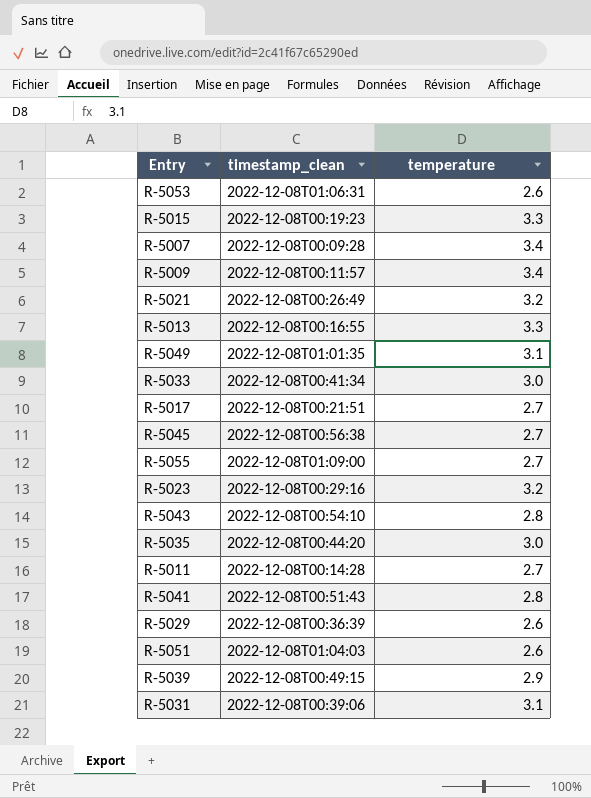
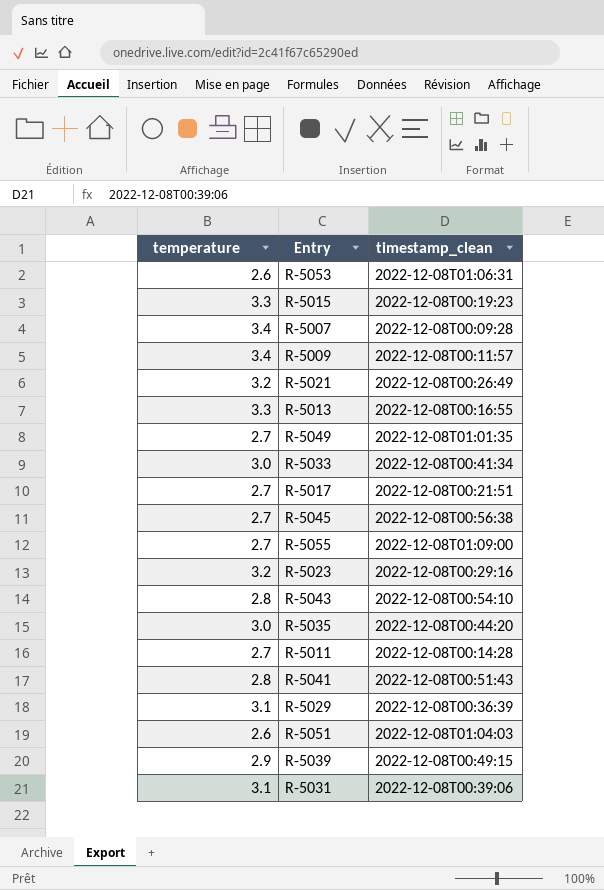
column temperature | position: 3 -> 1
R-5049 | temperature: 3.1 -> 2.7
R-5029 | temperature: 2.6 -> 3.1

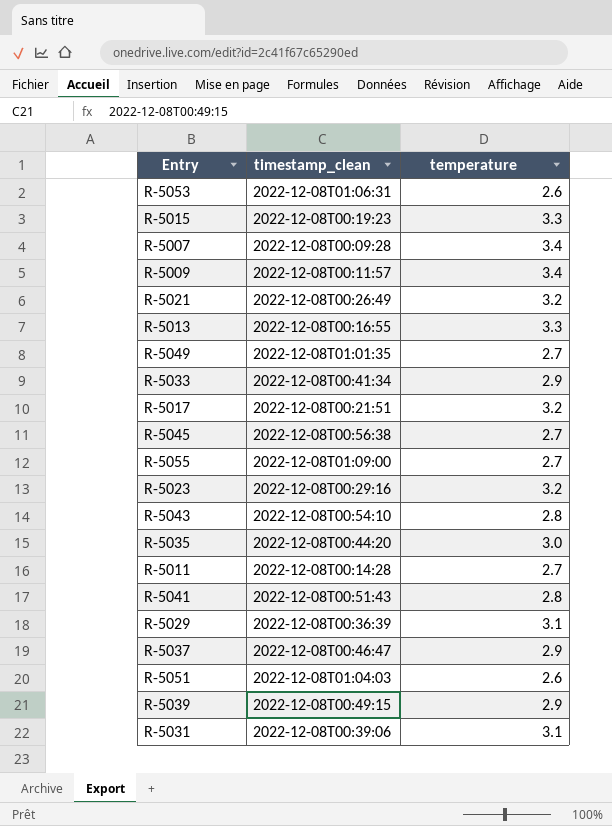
column temperature | position: 1 -> 3
R-5033 | temperature: 3.0 -> 2.9
R-5017 | temperature: 2.7 -> 3.2
row R-5037: none -> 2022-12-08T00:46:47 | 2.9

